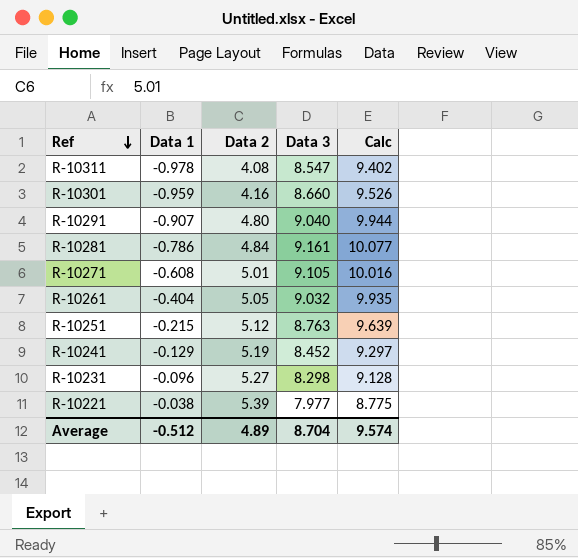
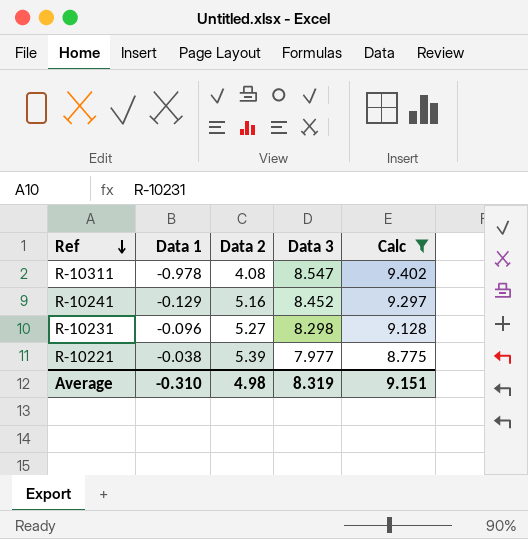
filter: none -> Calc <= 9.402
R-10241 | Data 2: 5.19 -> 5.16
Average | Data 1: -0.512 -> -0.310
Average | Data 2: 4.89 -> 4.98
Average | Data 3: 8.704 -> 8.319
Average | Calc: 9.574 -> 9.151

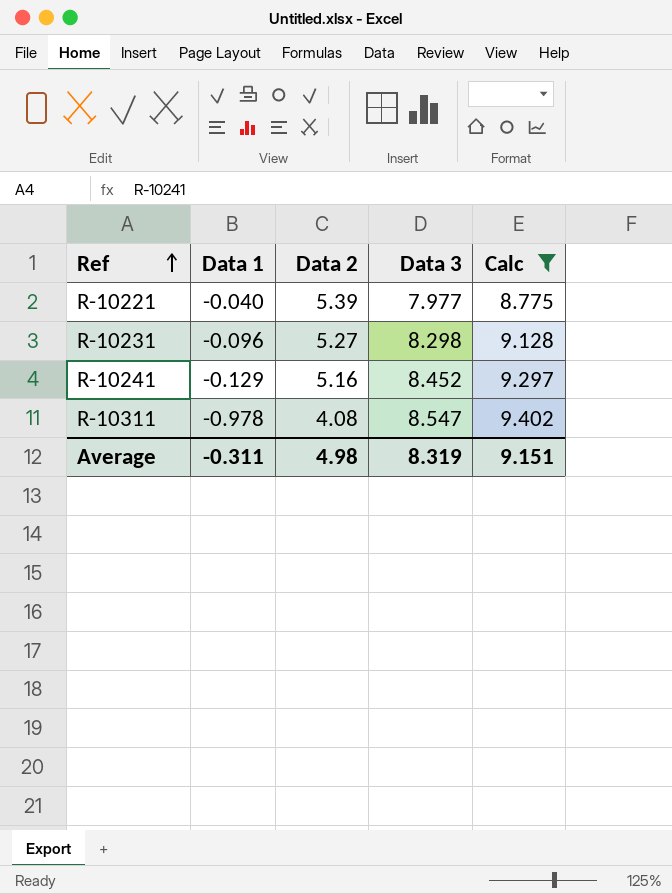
row order: Ref descending -> Ref ascending
R-10221 | Data 1: -0.038 -> -0.040
Average | Data 1: -0.310 -> -0.311

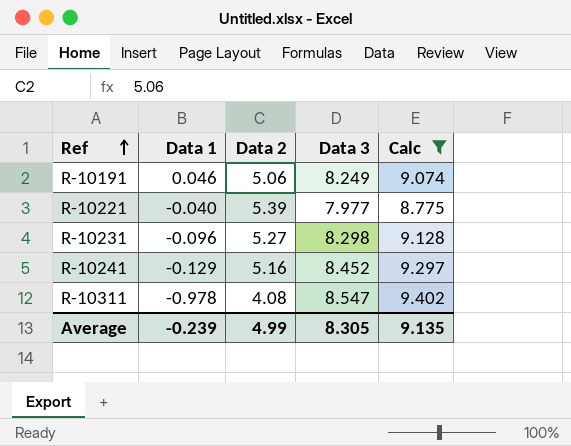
row R-10191: none -> 0.046 | 5.06 | 8.249 | 9.074
Average | Data 1: -0.311 -> -0.239
Average | Data 2: 4.98 -> 4.99
Average | Data 3: 8.319 -> 8.305
Average | Calc: 9.151 -> 9.135

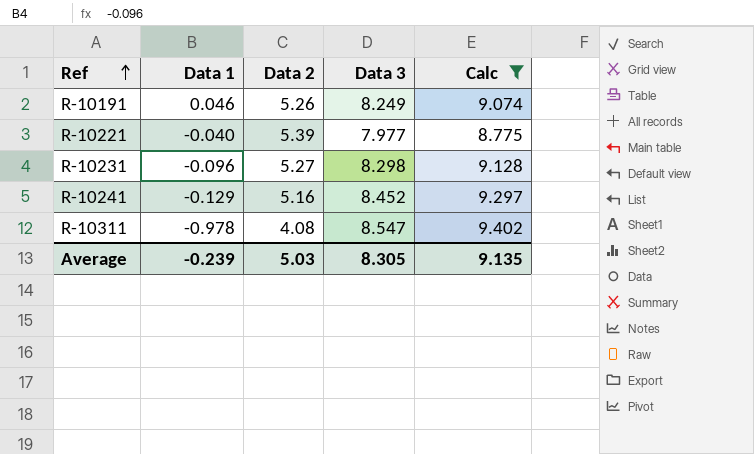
R-10191 | Data 2: 5.06 -> 5.26
Average | Data 2: 4.99 -> 5.03

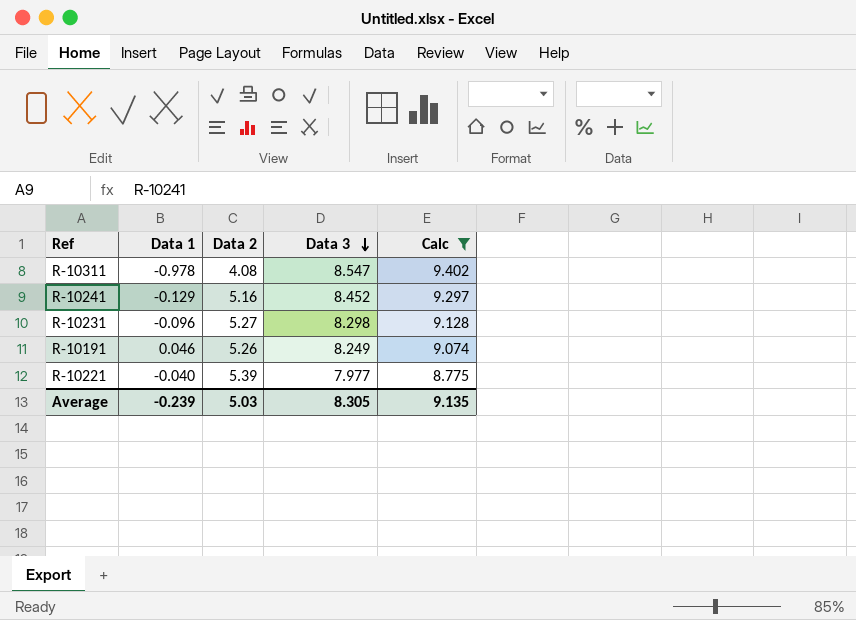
row order: Ref ascending -> Data 3 descending

